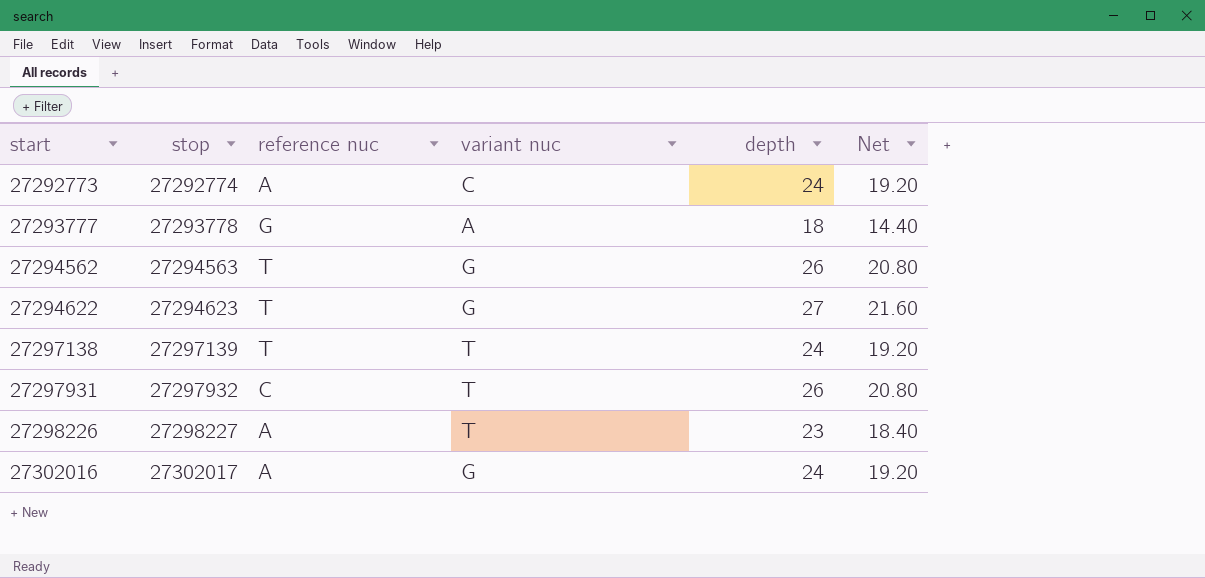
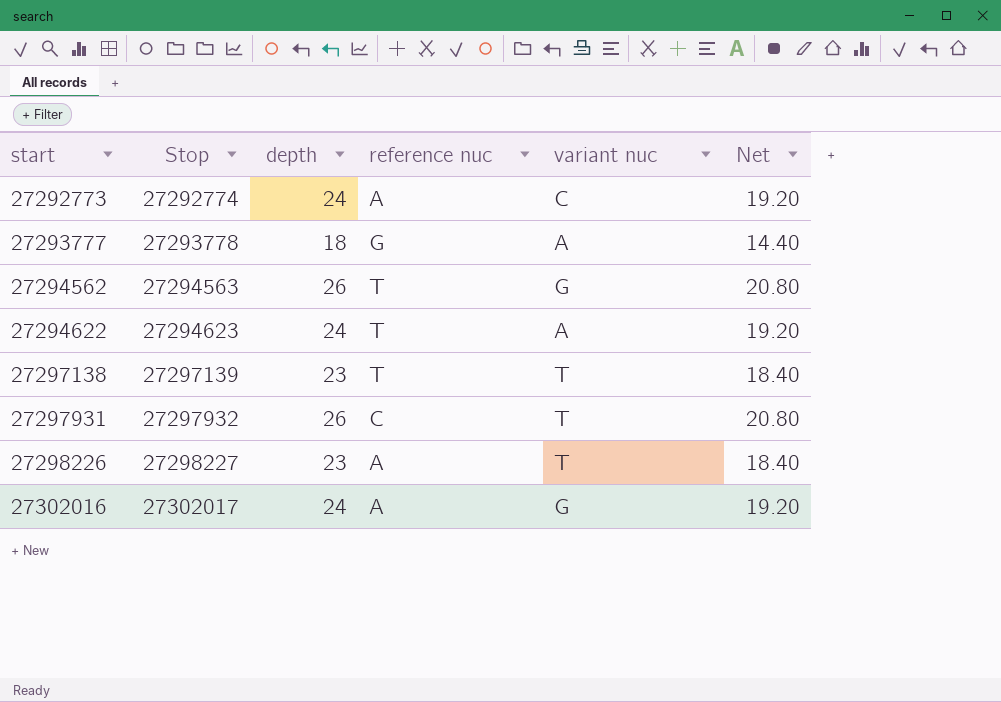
column name: stop -> Stop
column depth | position: 5 -> 3
27294622 | depth: 27 -> 24
27294622 | variant nuc: G -> A
27294622 | Net: 21.60 -> 19.20
27297138 | depth: 24 -> 23
27297138 | Net: 19.20 -> 18.40

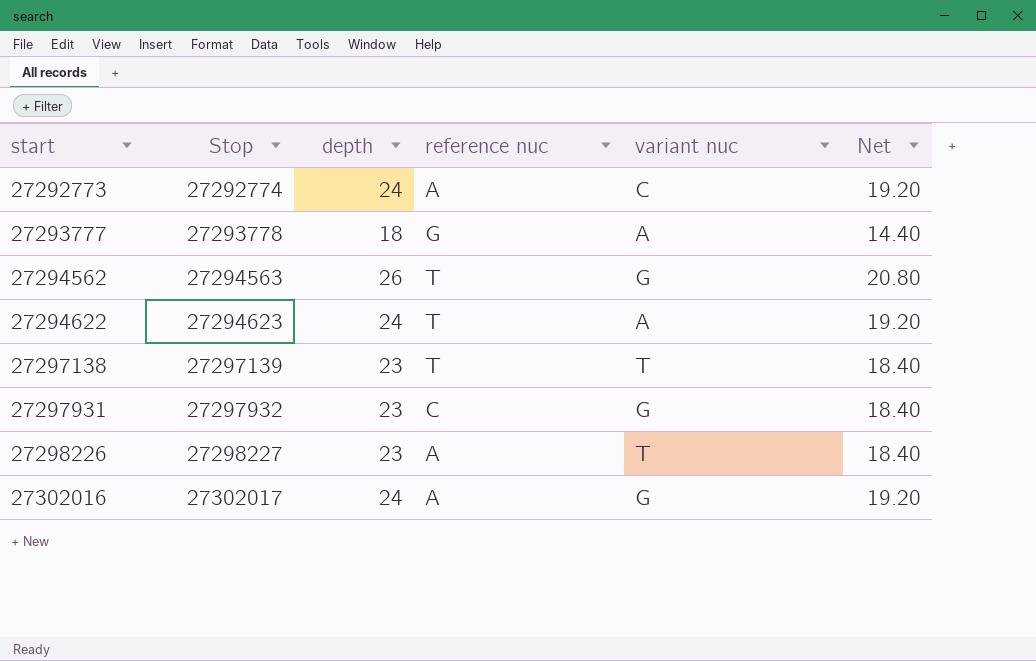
27297931 | depth: 26 -> 23
27297931 | variant nuc: T -> G
27297931 | Net: 20.80 -> 18.40

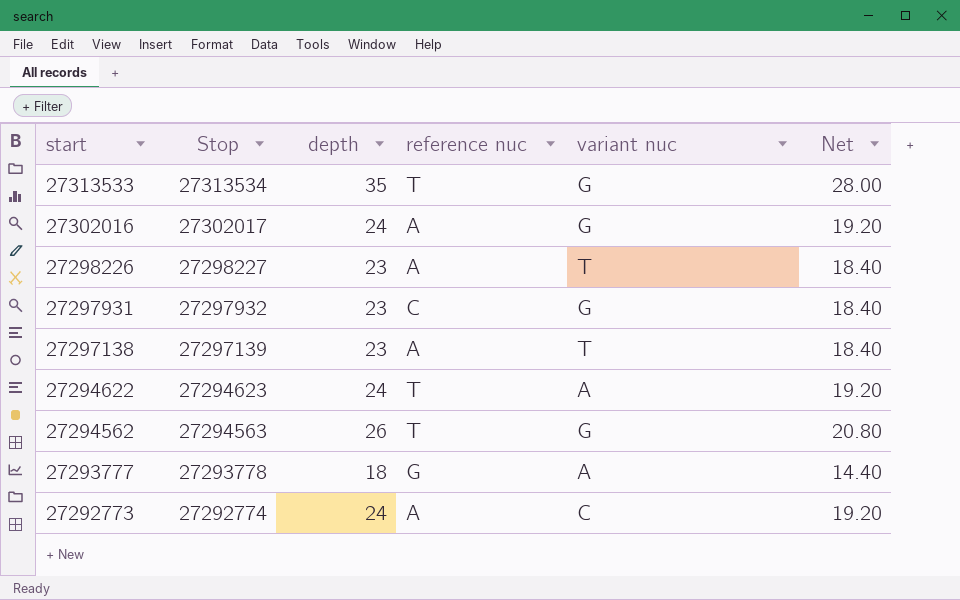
row order: start ascending -> start descending
row 27313533: none -> 27313534 | 35 | T | G | 28.00
27297138 | reference nuc: T -> A

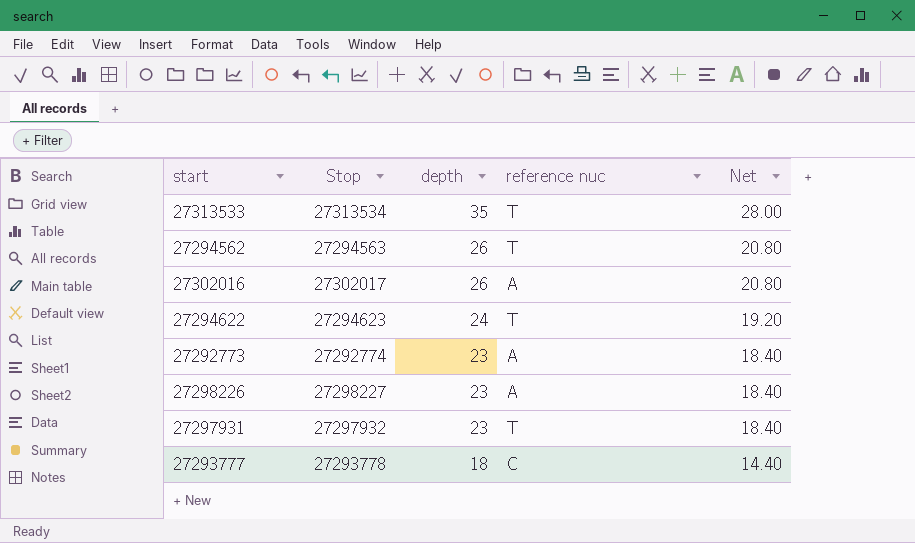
row order: start descending -> depth descending
column variant nuc | position: 5 -> none
row 27297138: 27297139 | 23 | A | T | 18.40 -> none
27302016 | depth: 24 -> 26
27302016 | Net: 19.20 -> 20.80
27292773 | depth: 24 -> 23
27292773 | Net: 19.20 -> 18.40
27297931 | reference nuc: C -> T
27293777 | reference nuc: G -> C

